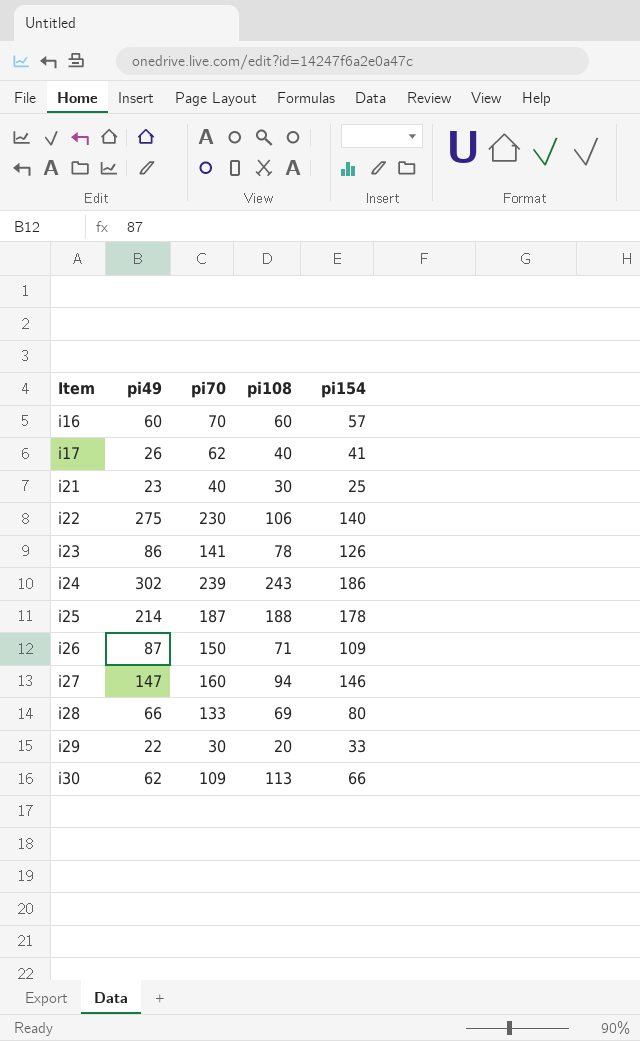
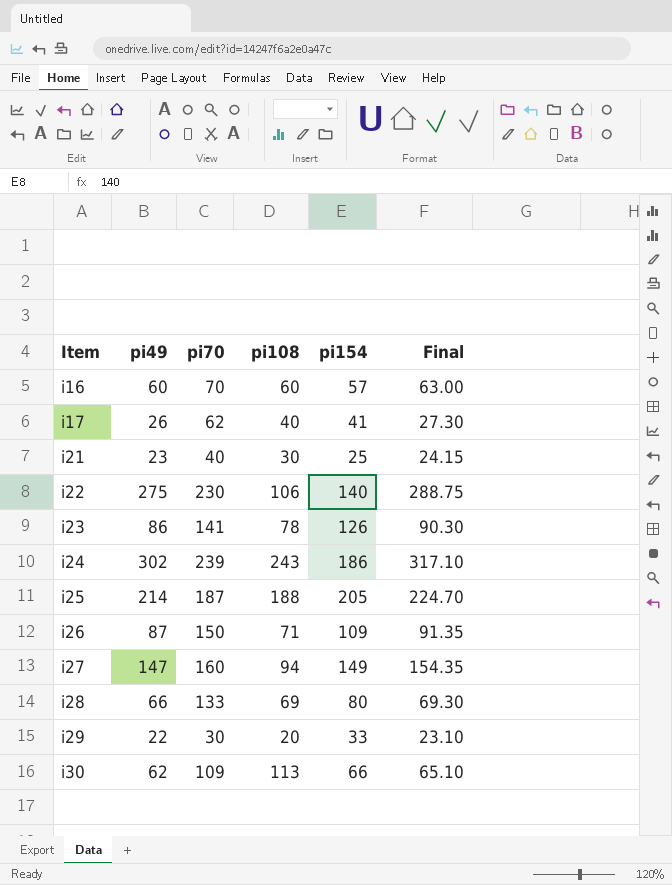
column Final | formula: none -> [pi49] * 1.05
i25 | pi154: 178 -> 205
i27 | pi154: 146 -> 149

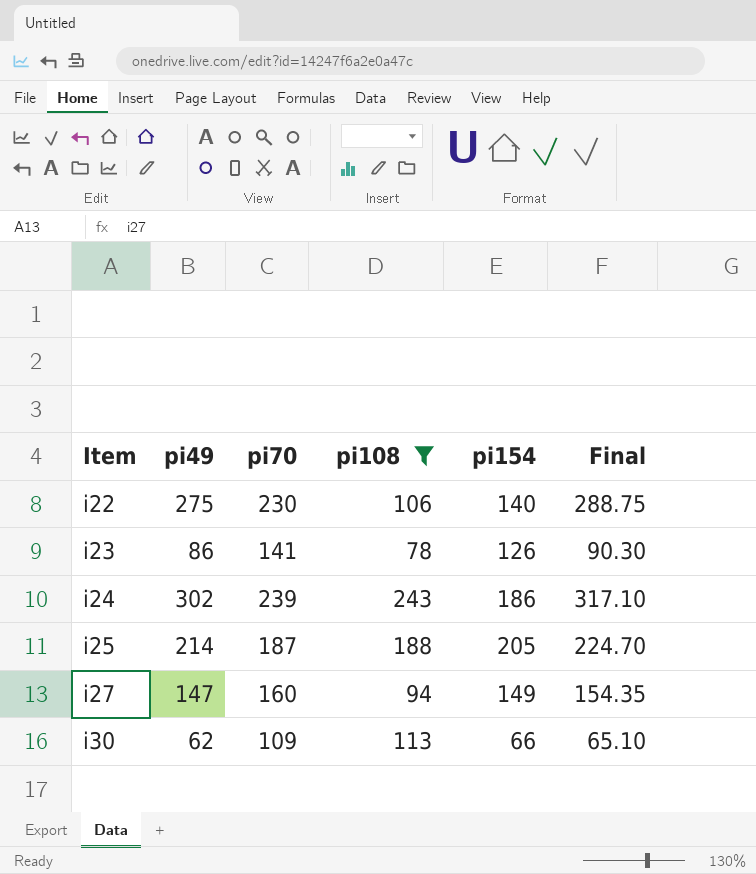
filter: none -> pi108 >= 78

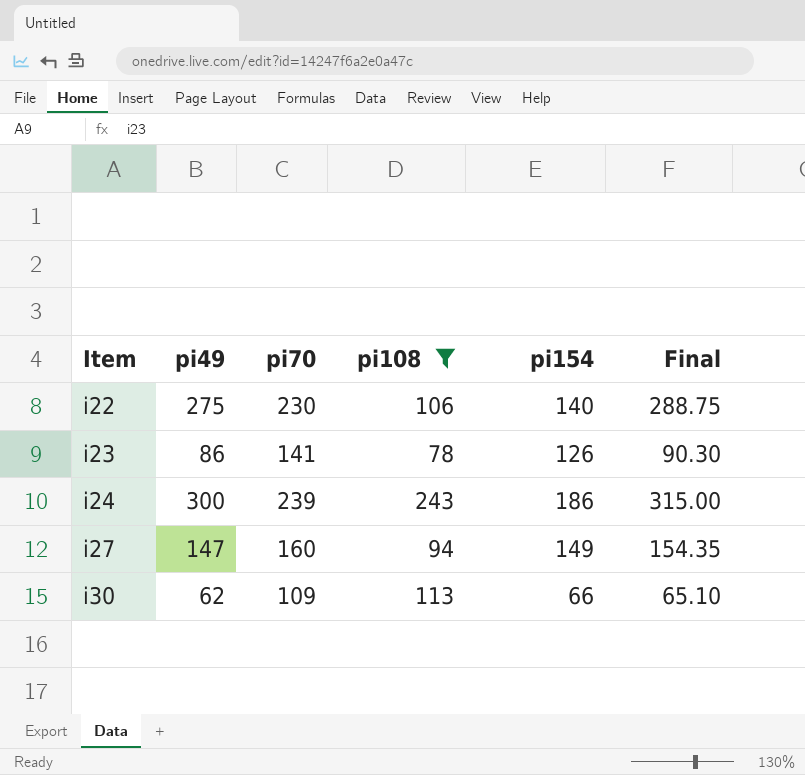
row i25: 214 | 187 | 188 | 205 | 224.70 -> none
i24 | pi49: 302 -> 300
i24 | Final: 317.10 -> 315.00

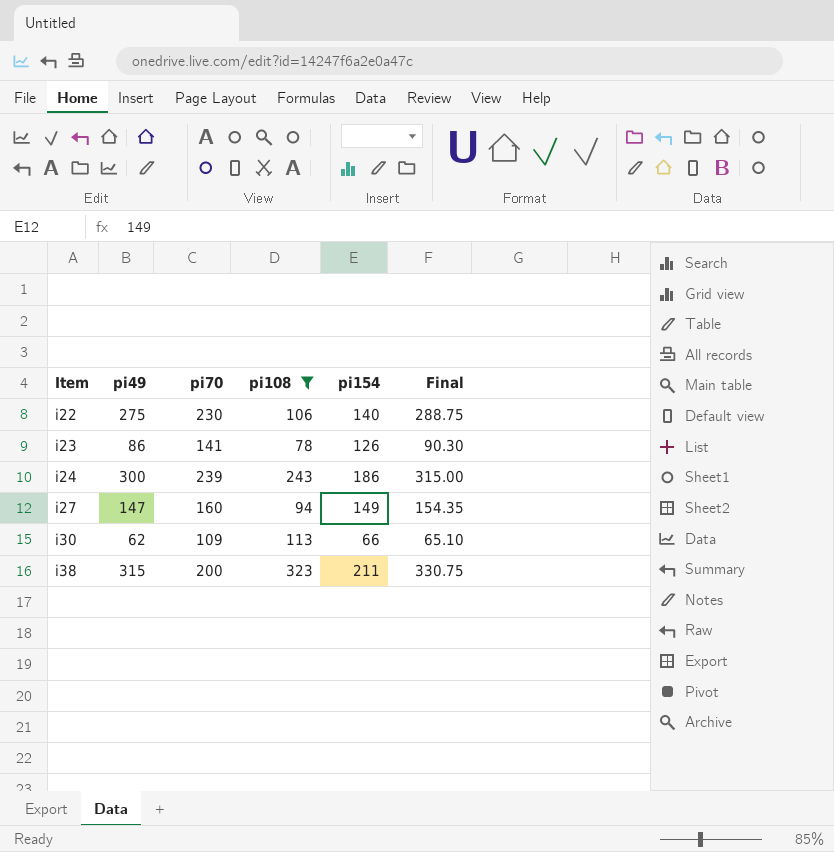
row i38: none -> 315 | 200 | 323 | 211 | 330.75

